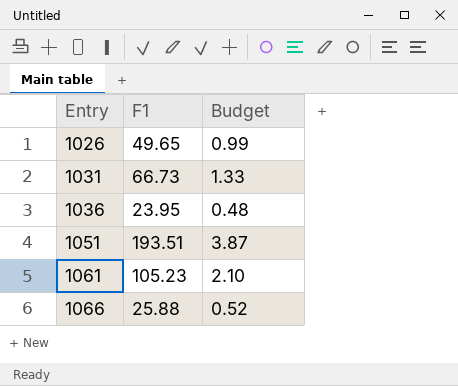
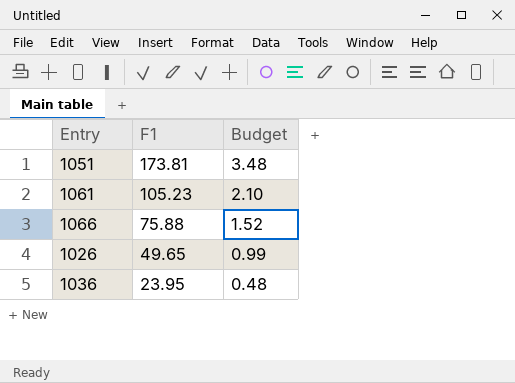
row order: Entry ascending -> F1 descending
row 1031: 66.73 | 1.33 -> none
1051 | F1: 193.51 -> 173.81
1051 | Budget: 3.87 -> 3.48
1066 | F1: 25.88 -> 75.88
1066 | Budget: 0.52 -> 1.52

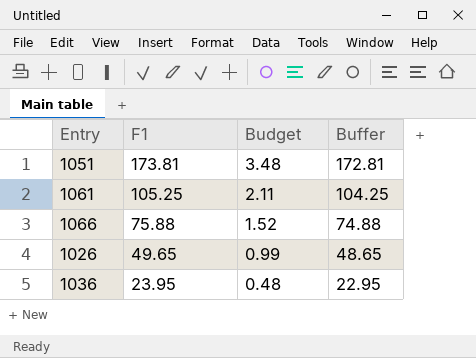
column Buffer | formula: none -> [F1] - 1
1061 | F1: 105.23 -> 105.25
1061 | Budget: 2.10 -> 2.11

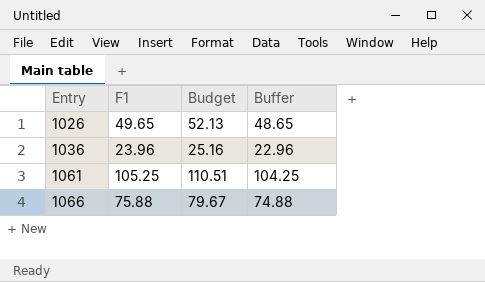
row order: F1 descending -> Entry ascending
column Budget | formula: [F1] * 0.02 -> [F1] * 1.05
row 1051: 173.81 | 3.48 | 172.81 -> none
1036 | F1: 23.95 -> 23.96
1036 | Buffer: 22.95 -> 22.96

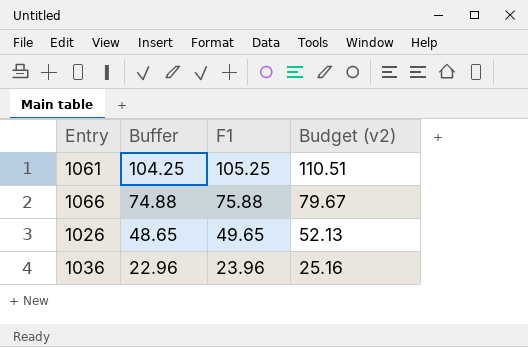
row order: Entry ascending -> Buffer descending
column Buffer | position: 4 -> 2
column name: Budget -> Budget (v2)

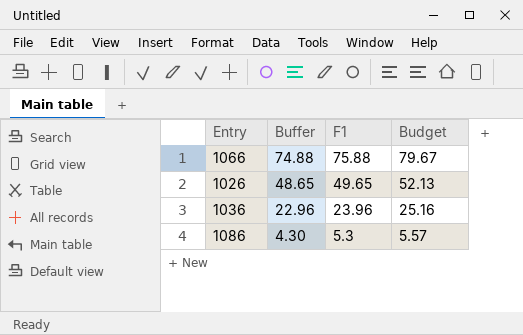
column name: Budget (v2) -> Budget
row 1061: 104.25 | 105.25 | 110.51 -> none
row 1086: none -> 4.30 | 5.3 | 5.57

